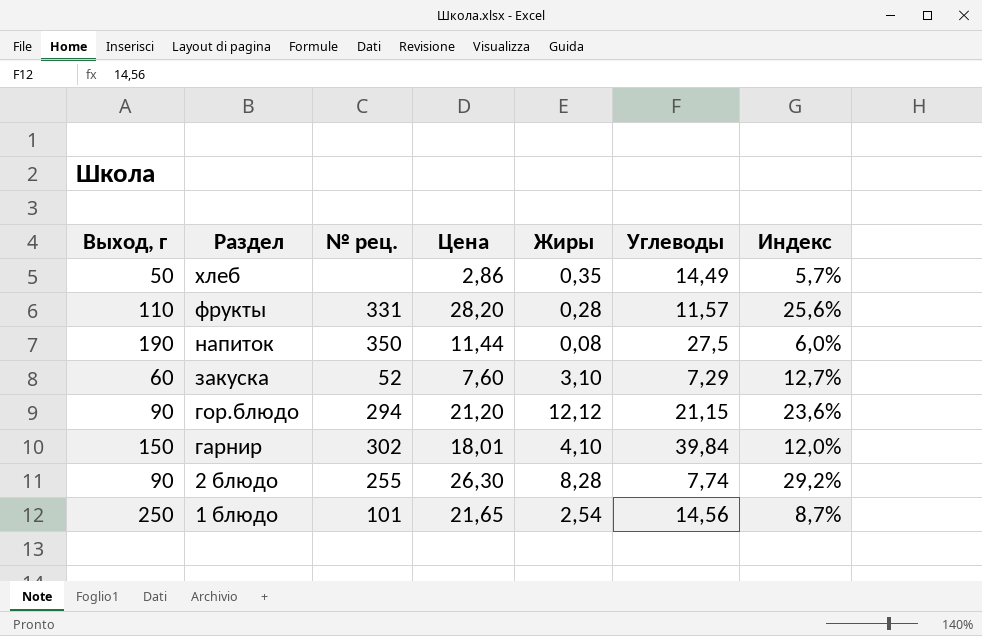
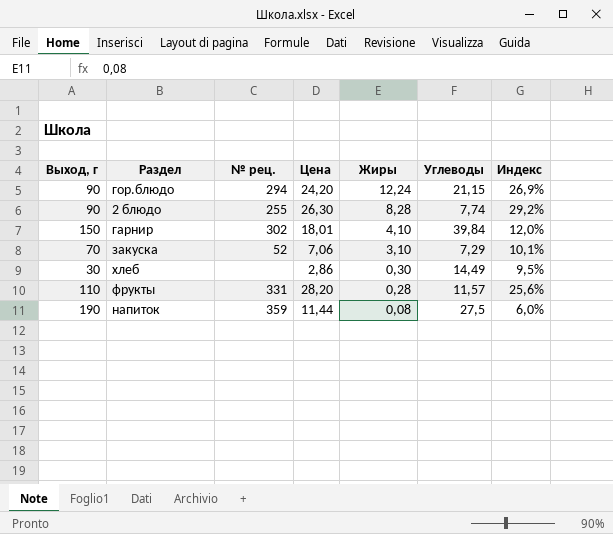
row order: Раздел descending -> Жиры descending
row 1 блюдо: 250 | 101 | 21,65 | 2,54 | 14,56 | 8,7% -> none
гор.блюдо | Цена: 21,20 -> 24,20
гор.блюдо | Жиры: 12,12 -> 12,24
гор.блюдо | Индекс: 23,6% -> 26,9%
закуска | Выход, г: 60 -> 70
закуска | Цена: 7,60 -> 7,06
закуска | Индекс: 12,7% -> 10,1%
хлеб | Выход, г: 50 -> 30
хлеб | Жиры: 0,35 -> 0,30
хлеб | Индекс: 5,7% -> 9,5%
напиток | № рец.: 350 -> 359

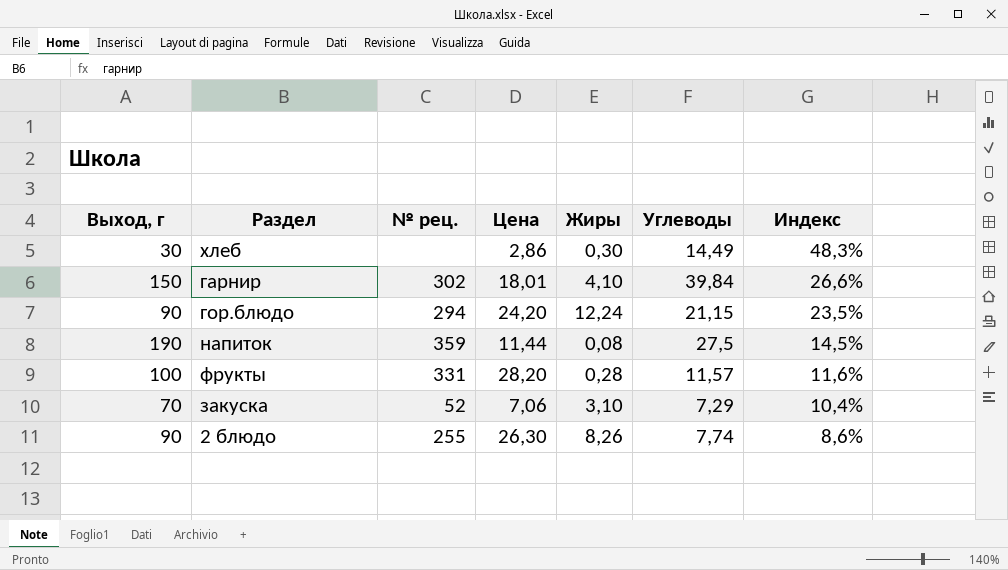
row order: Жиры descending -> Индекс descending
column Индекс | formula: [Цена] / [Выход, г] -> [Углеводы] / [Выход, г]
фрукты | Выход, г: 110 -> 100
2 блюдо | Жиры: 8,28 -> 8,26

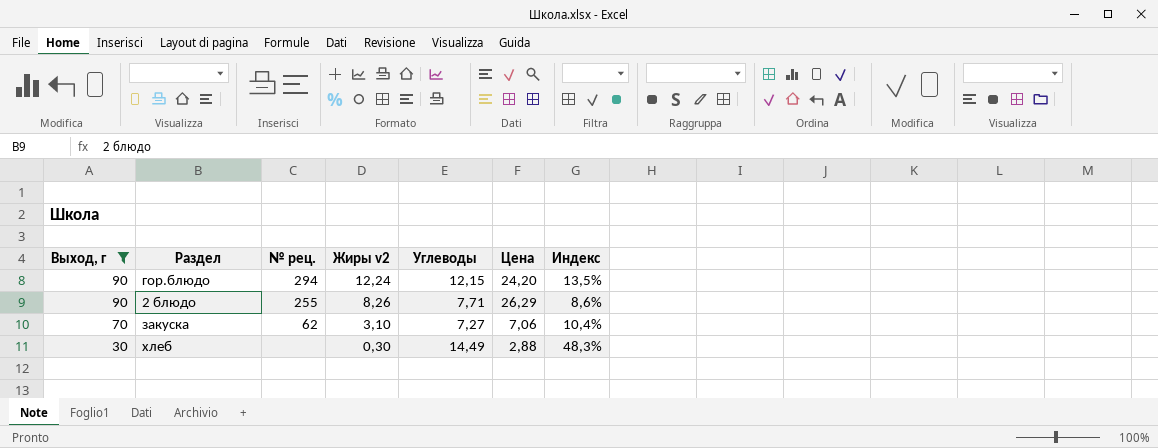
filter: none -> Выход, г <= 90
row order: Индекс descending -> Выход, г descending
column name: Жиры -> Жиры v2
column Цена | position: 4 -> 6
гор.блюдо | Углеводы: 21,15 -> 12,15
гор.блюдо | Индекс: 23,5% -> 13,5%
2 блюдо | Углеводы: 7,74 -> 7,71
2 блюдо | Цена: 26,30 -> 26,29
закуска | № рец.: 52 -> 62
закуска | Углеводы: 7,29 -> 7,27
хлеб | Цена: 2,86 -> 2,88

